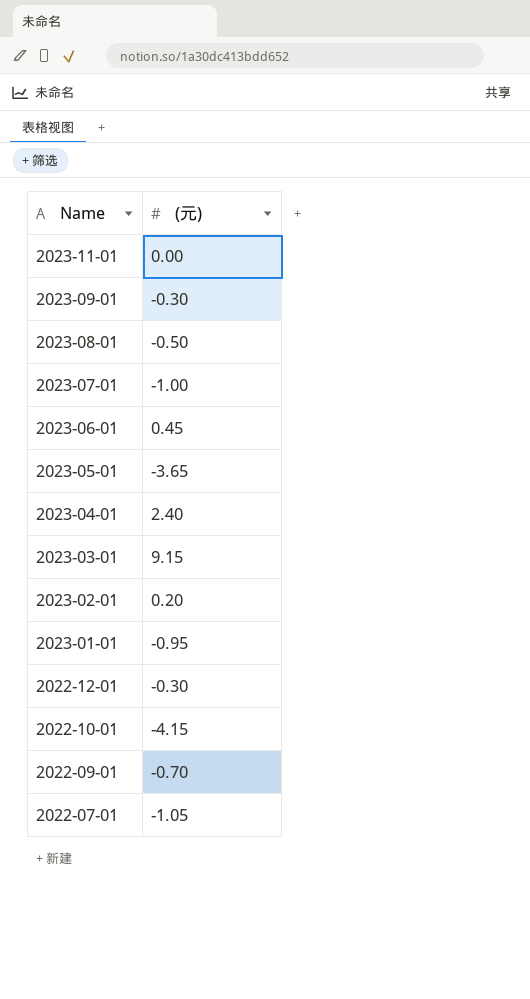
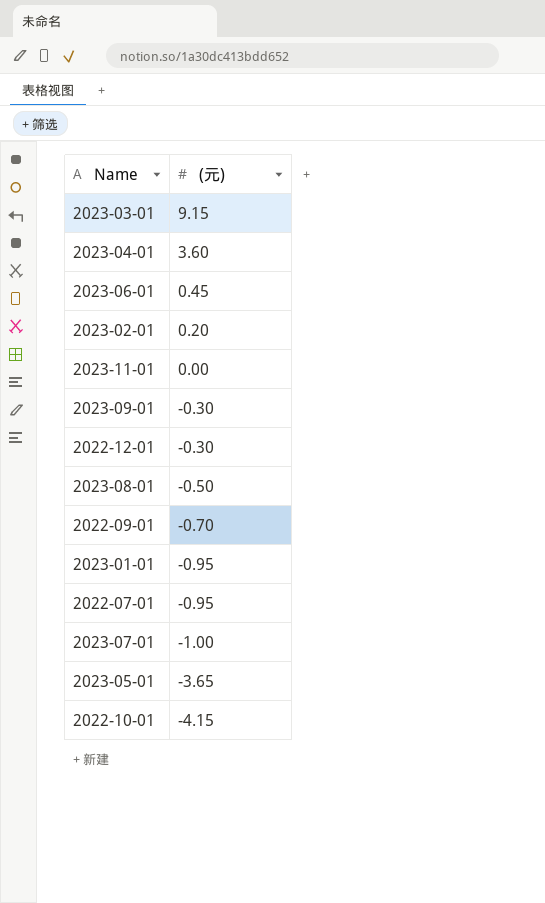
row order: Name descending -> (元) descending
2023-04-01 | (元): 2.40 -> 3.60
2022-07-01 | (元): -1.05 -> -0.95

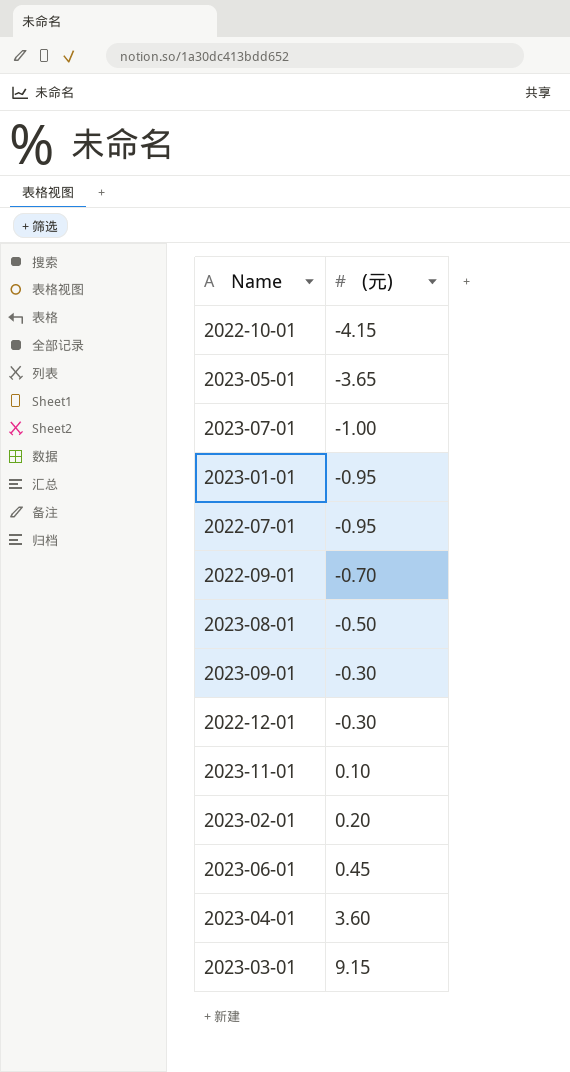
row order: (元) descending -> (元) ascending
2023-11-01 | (元): 0.00 -> 0.10

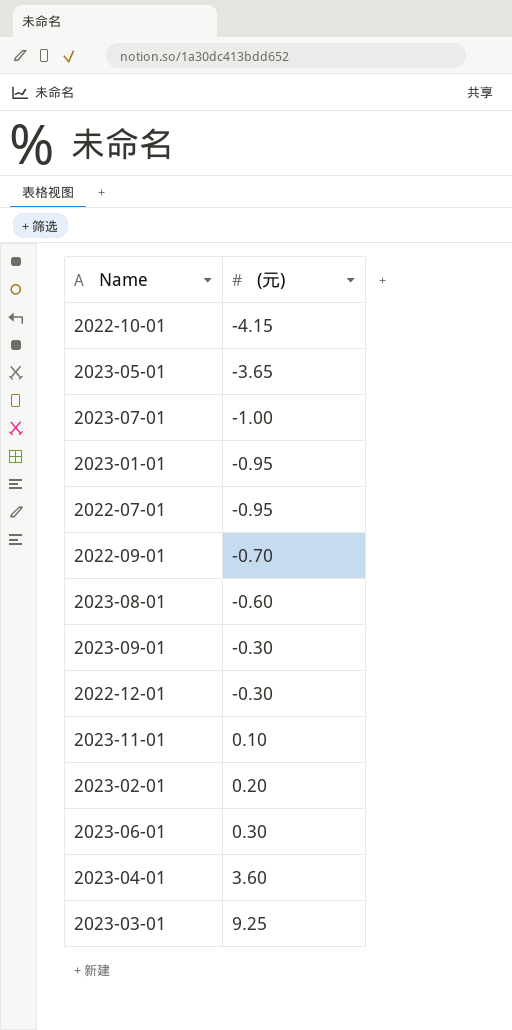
2023-08-01 | (元): -0.50 -> -0.60
2023-06-01 | (元): 0.45 -> 0.30
2023-03-01 | (元): 9.15 -> 9.25

